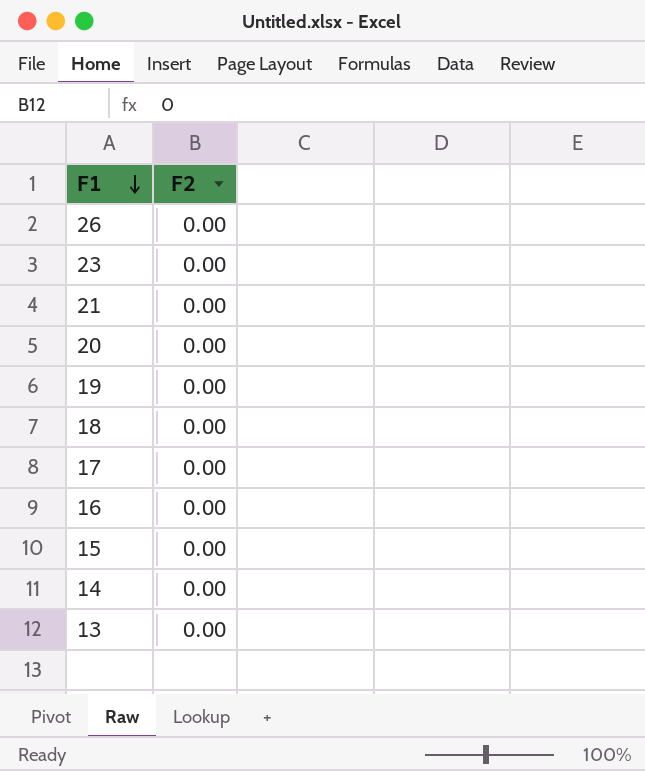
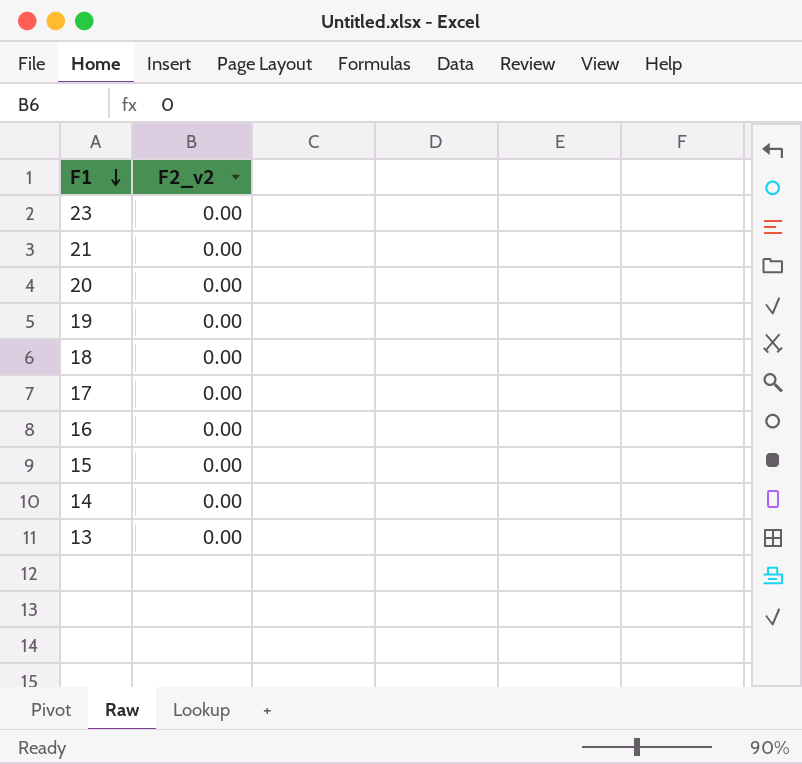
column name: F2 -> F2_v2
row 26: 0.00 -> none

